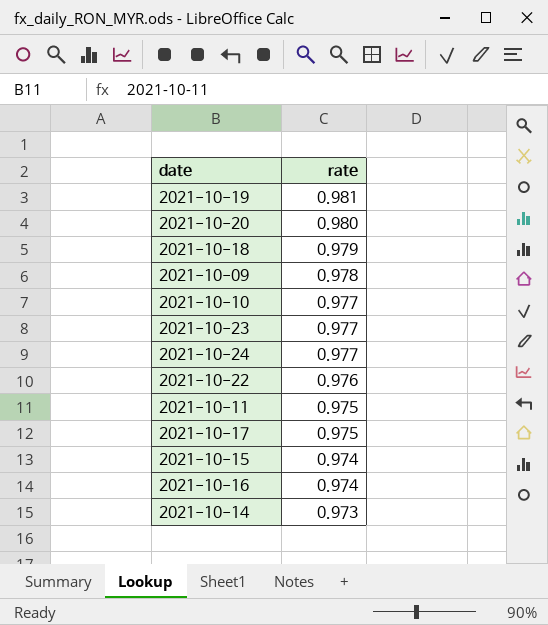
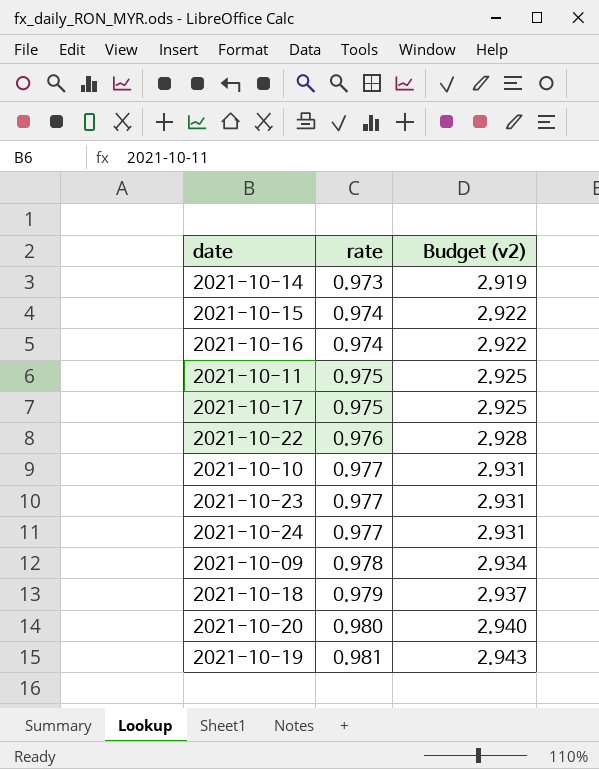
row order: rate descending -> rate ascending
column Budget (v2) | formula: none -> [rate] * 3

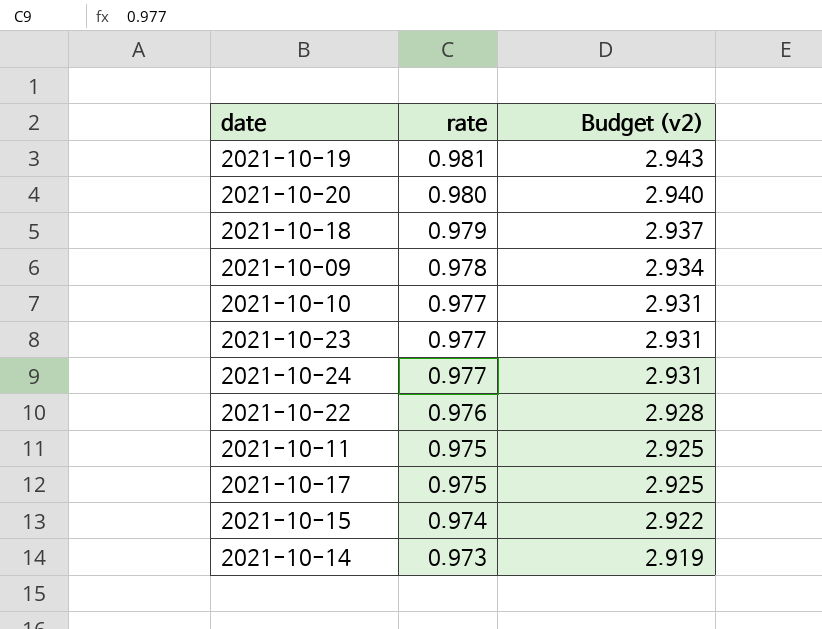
row order: rate ascending -> rate descending
row 2021-10-16: 0.974 | 2.922 -> none

